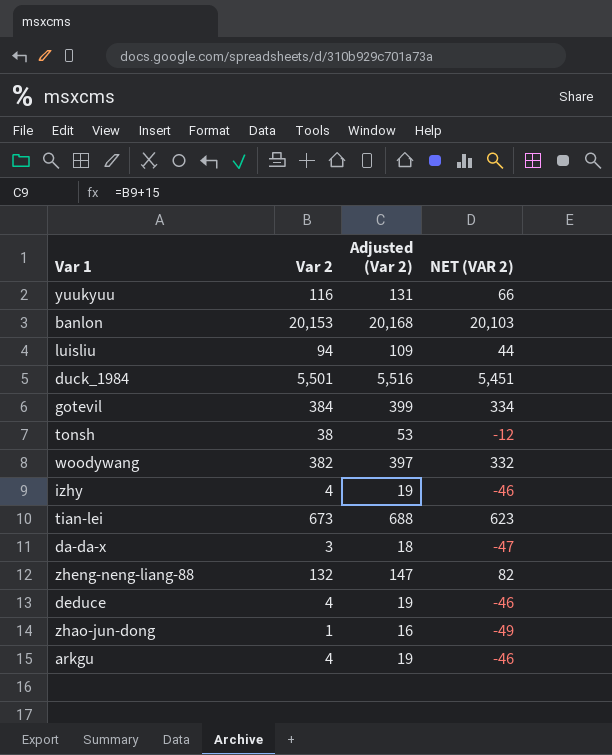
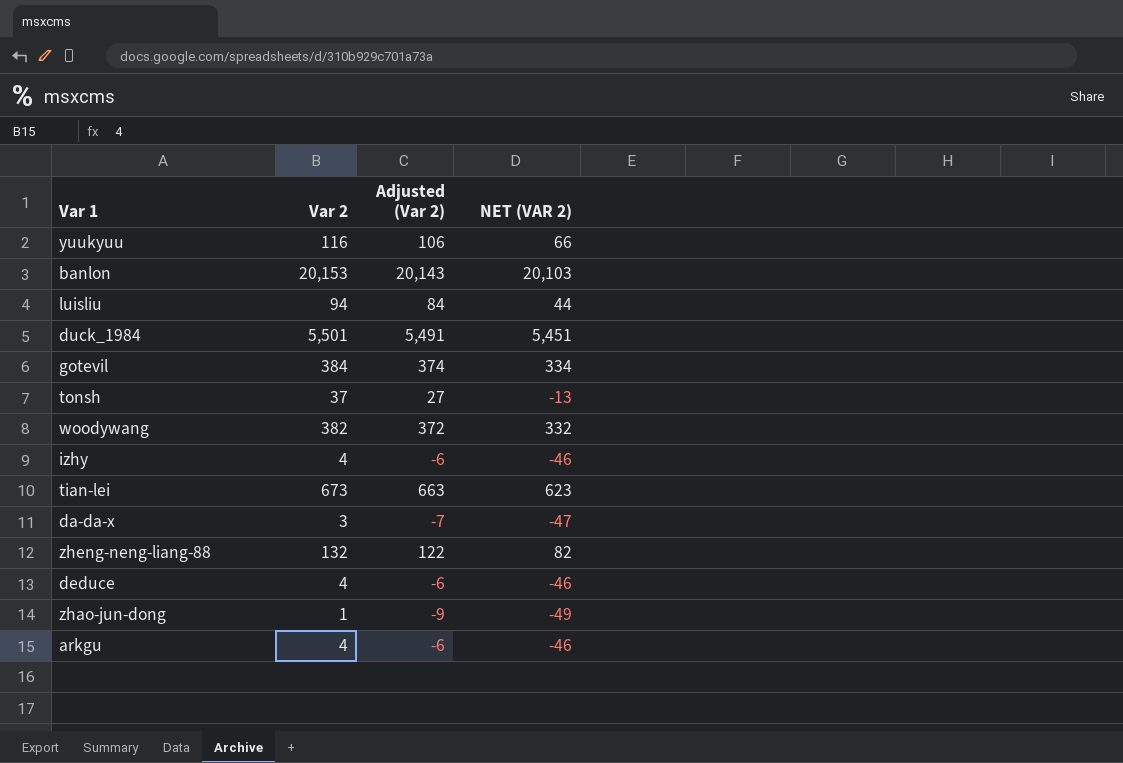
column Adjusted (Var 2) | formula: [Var 2] + 15 -> [Var 2] - 10
tonsh | Var 2: 38 -> 37
tonsh | NET (VAR 2): -12 -> -13

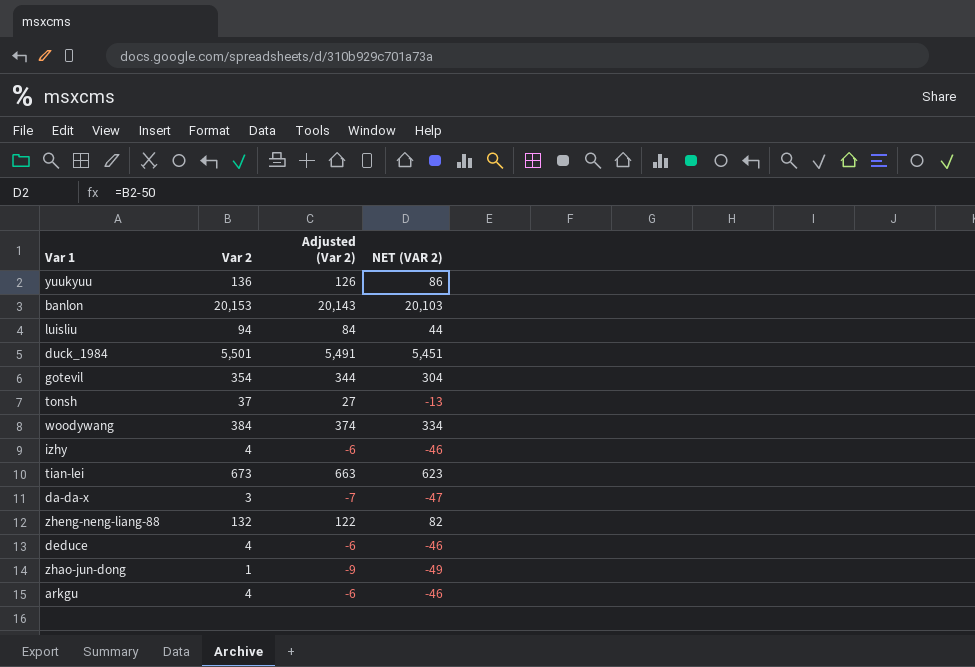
yuukyuu | Var 2: 116 -> 136
yuukyuu | Adjusted (Var 2): 106 -> 126
yuukyuu | NET (VAR 2): 66 -> 86
gotevil | Var 2: 384 -> 354
gotevil | Adjusted (Var 2): 374 -> 344
gotevil | NET (VAR 2): 334 -> 304
woodywang | Var 2: 382 -> 384
woodywang | Adjusted (Var 2): 372 -> 374
woodywang | NET (VAR 2): 332 -> 334

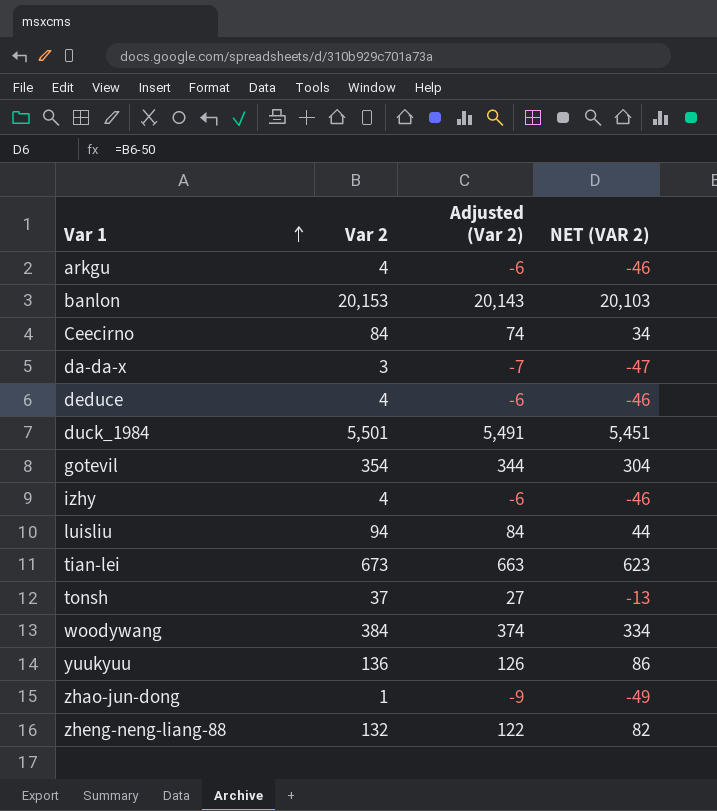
row order: none -> Var 1 ascending
row Ceecirno: none -> 84 | 74 | 34

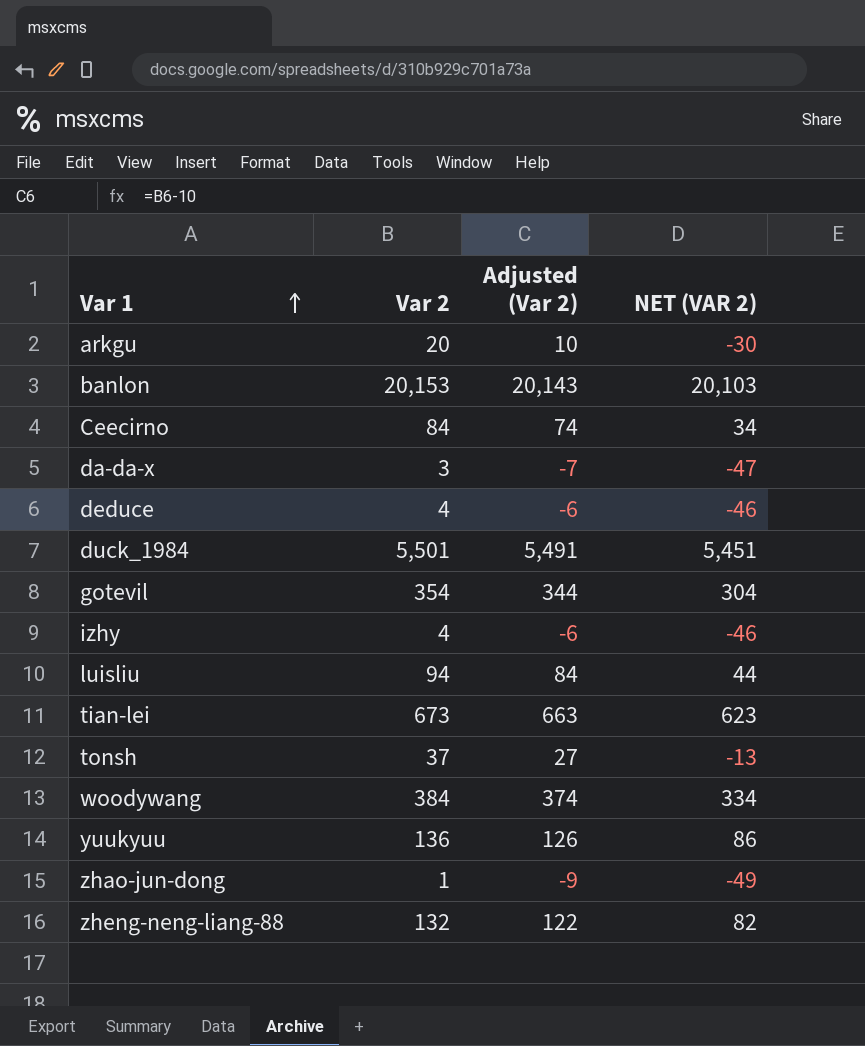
arkgu | Var 2: 4 -> 20
arkgu | Adjusted (Var 2): -6 -> 10
arkgu | NET (VAR 2): -46 -> -30

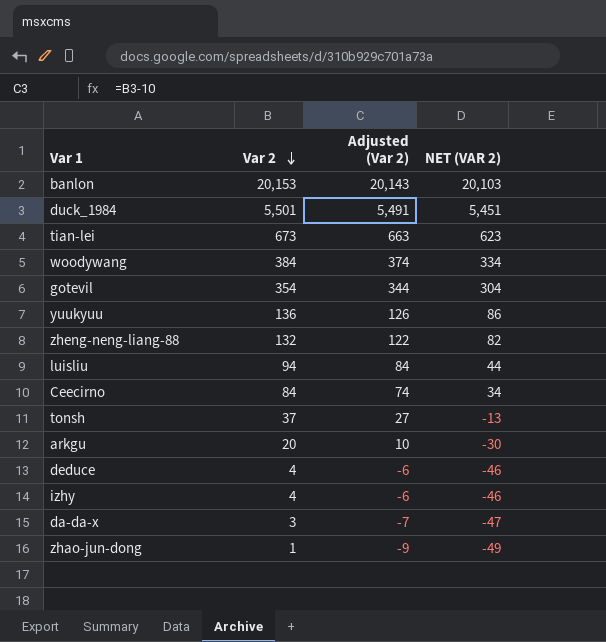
row order: Var 1 ascending -> Var 2 descending

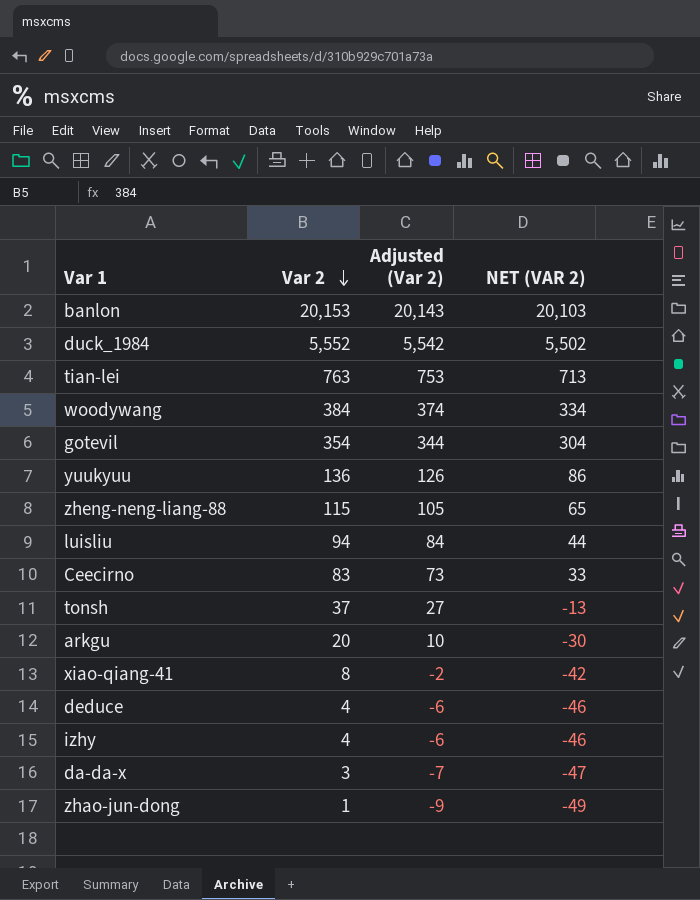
duck_1984 | Var 2: 5,501 -> 5,552
duck_1984 | Adjusted (Var 2): 5,491 -> 5,542
duck_1984 | NET (VAR 2): 5,451 -> 5,502
tian-lei | Var 2: 673 -> 763
tian-lei | Adjusted (Var 2): 663 -> 753
tian-lei | NET (VAR 2): 623 -> 713
zheng-neng-liang-88 | Var 2: 132 -> 115
zheng-neng-liang-88 | Adjusted (Var 2): 122 -> 105
zheng-neng-liang-88 | NET (VAR 2): 82 -> 65
Ceecirno | Var 2: 84 -> 83
Ceecirno | Adjusted (Var 2): 74 -> 73
Ceecirno | NET (VAR 2): 34 -> 33
row xiao-qiang-41: none -> 8 | -2 | -42

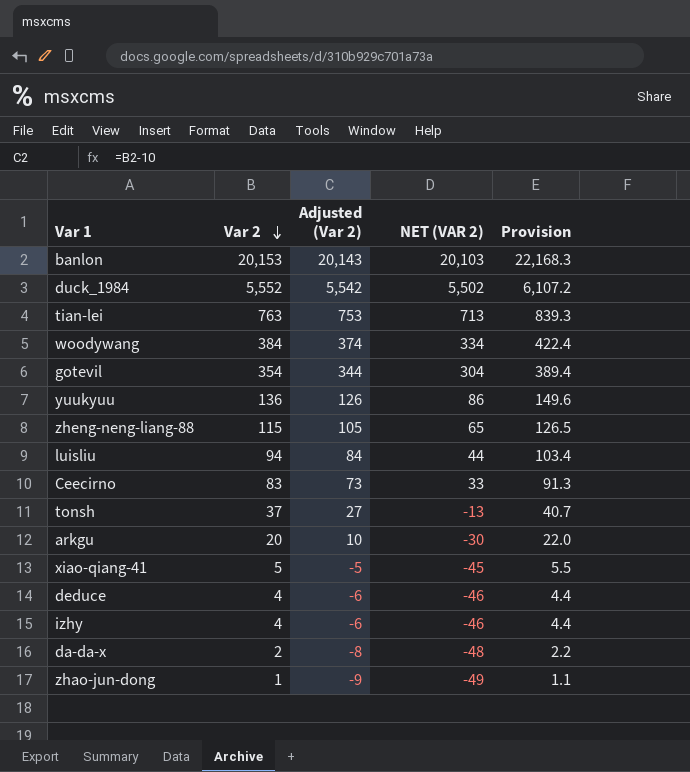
column Provision | formula: none -> [Var 2] * 1.1
xiao-qiang-41 | Var 2: 8 -> 5
xiao-qiang-41 | Adjusted (Var 2): -2 -> -5
xiao-qiang-41 | NET (VAR 2): -42 -> -45
da-da-x | Var 2: 3 -> 2
da-da-x | Adjusted (Var 2): -7 -> -8
da-da-x | NET (VAR 2): -47 -> -48

